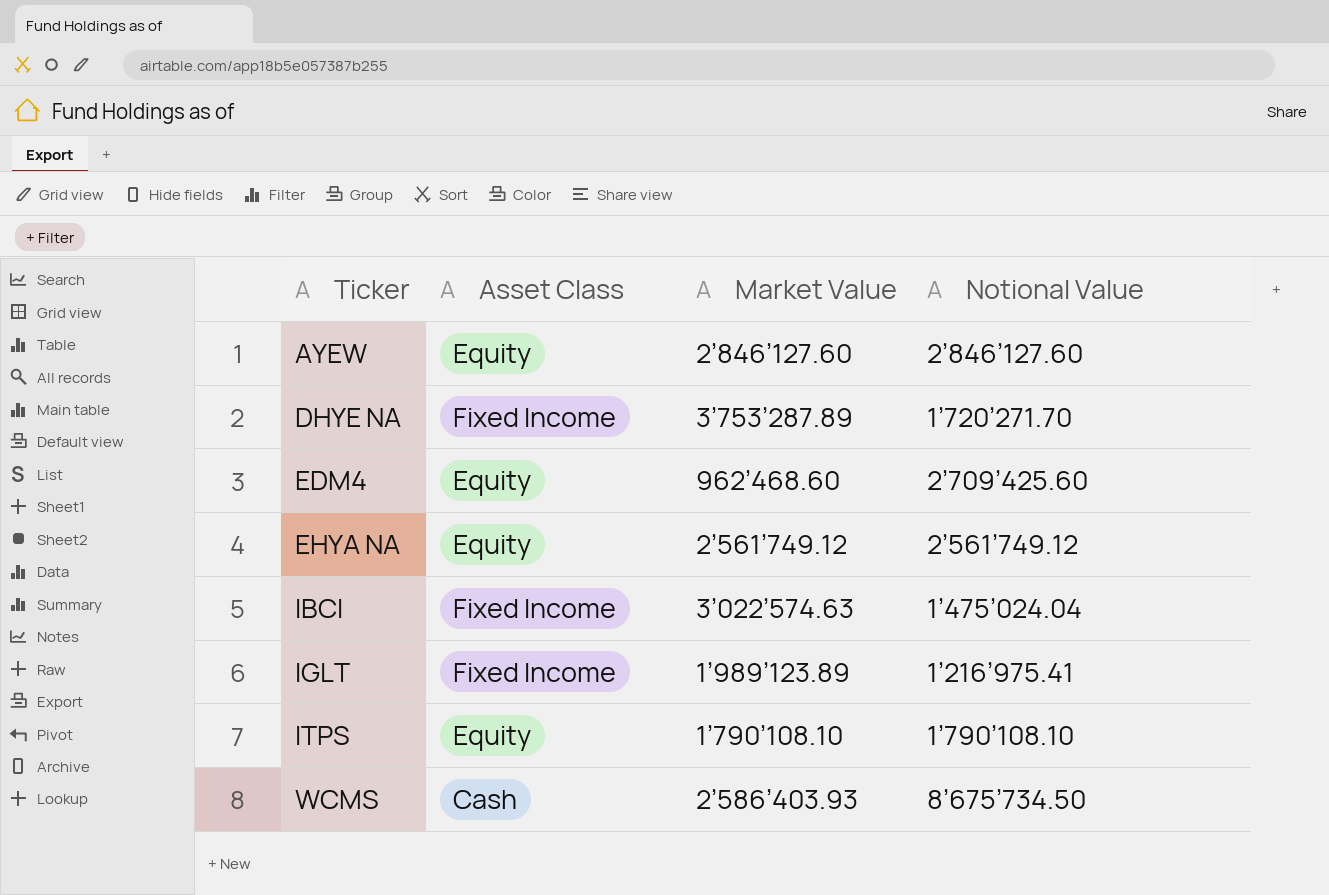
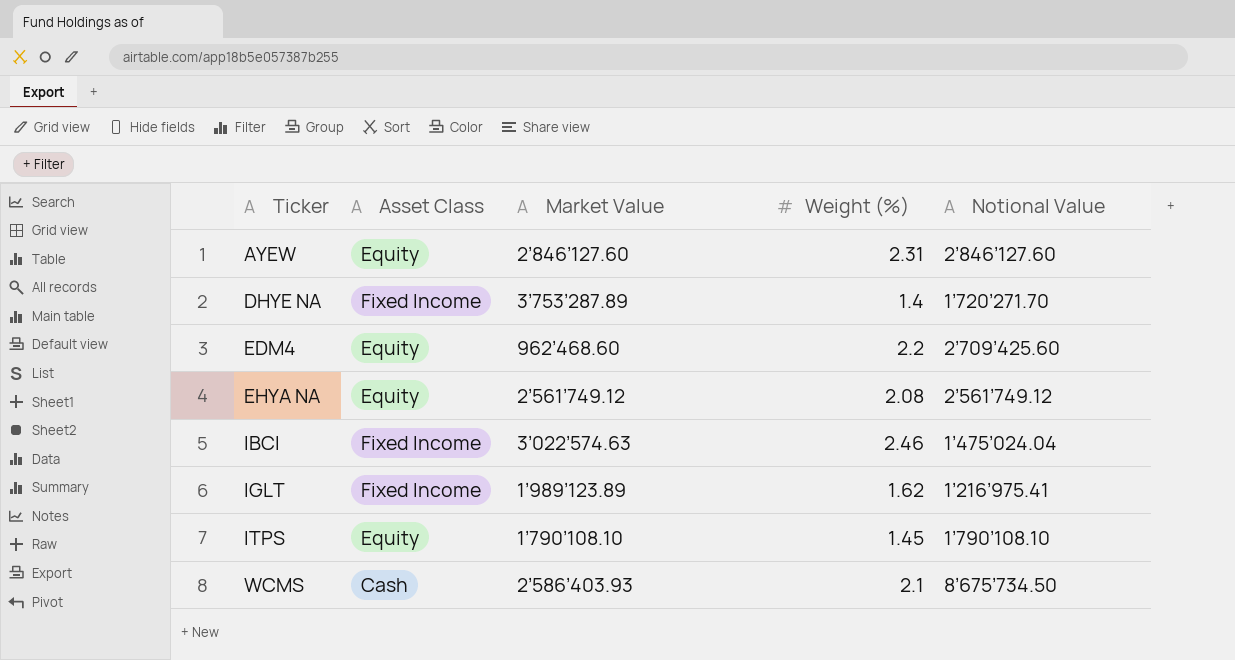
column Weight (%) | position: none -> 4

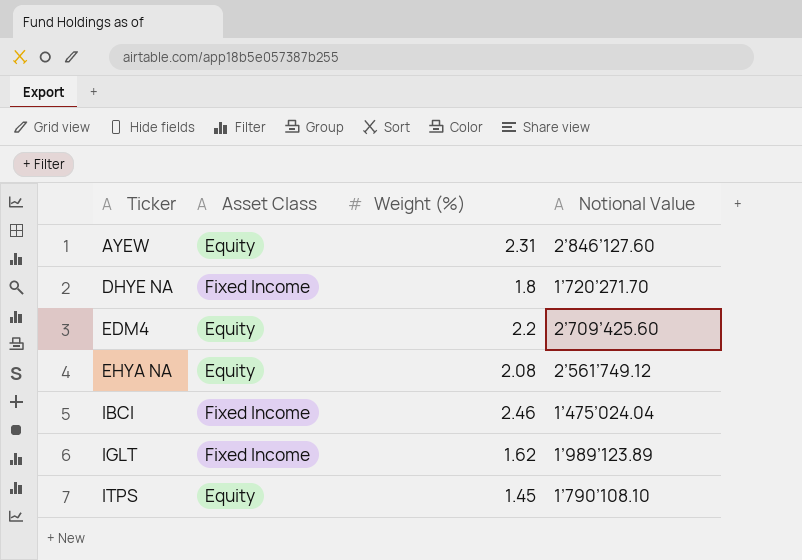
column Market Value | position: 3 -> none
row WCMS: Cash | 2’586’403.93 | 2.1 | 8’675’734.50 -> none
DHYE NA | Weight (%): 1.4 -> 1.8
IGLT | Notional Value: 1’216’975.41 -> 1’989’123.89

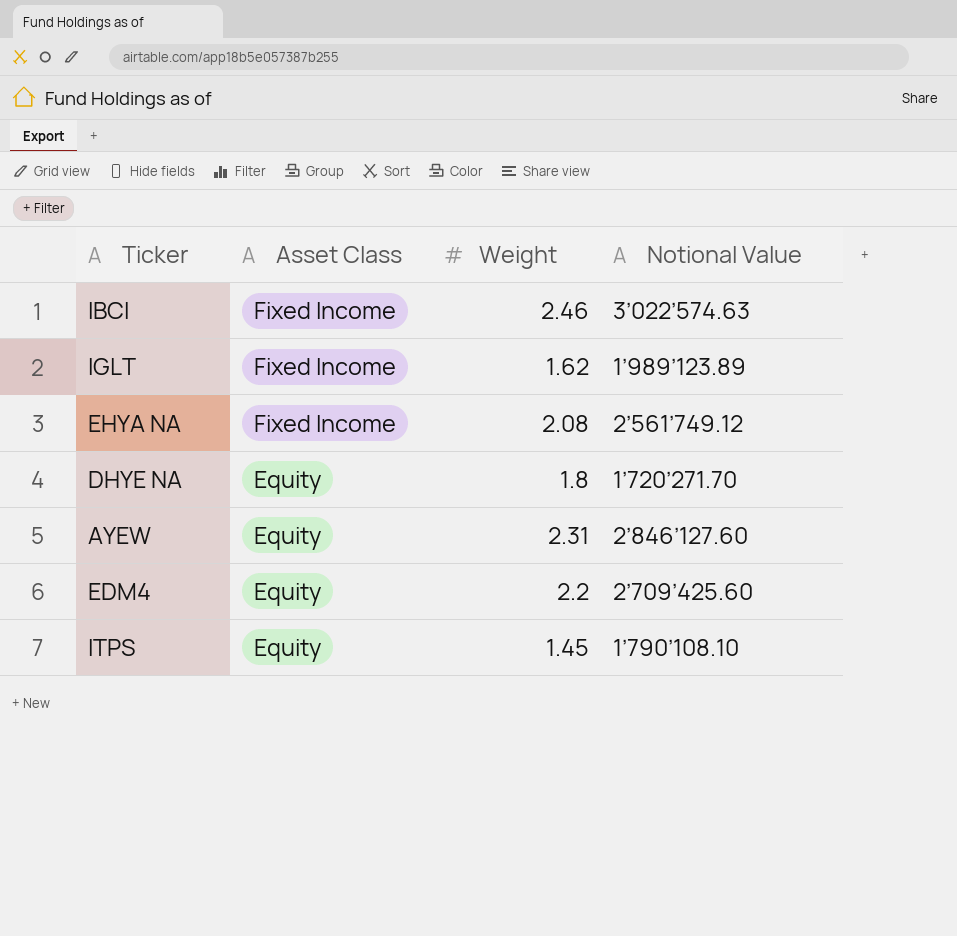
row order: Ticker ascending -> Asset Class descending
column name: Weight (%) -> Weight
IBCI | Notional Value: 1’475’024.04 -> 3’022’574.63
EHYA NA | Asset Class: Equity -> Fixed Income
DHYE NA | Asset Class: Fixed Income -> Equity

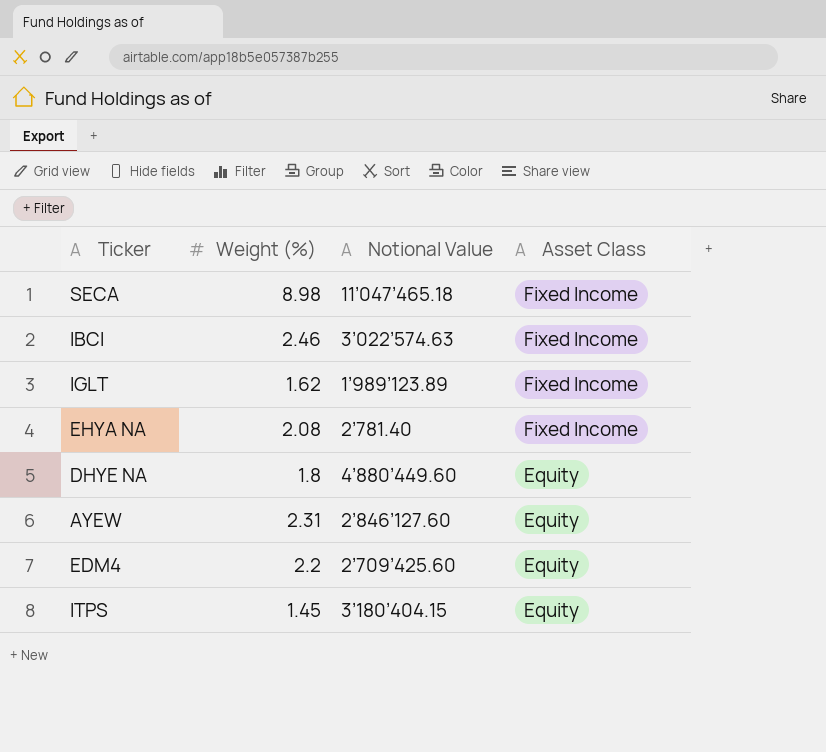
column name: Weight -> Weight (%)
column Asset Class | position: 2 -> 4
row SECA: none -> 8.98 | 11’047’465.18 | Fixed Income
EHYA NA | Notional Value: 2’561’749.12 -> 2’781.40
DHYE NA | Notional Value: 1’720’271.70 -> 4’880’449.60
ITPS | Notional Value: 1’790’108.10 -> 3’180’404.15

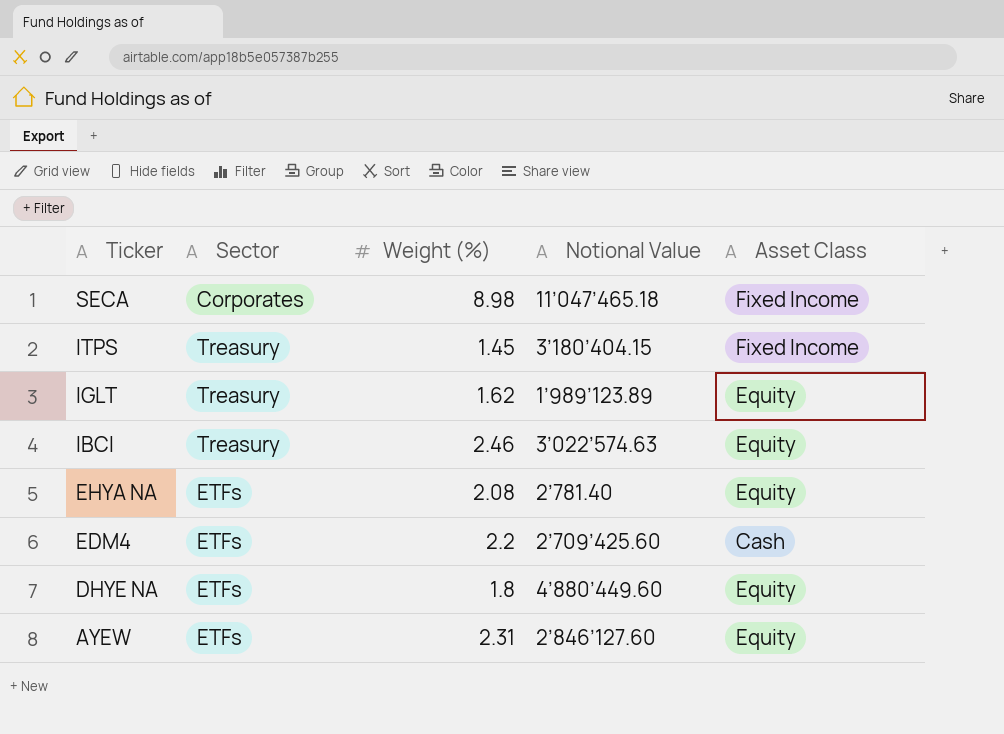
row order: Asset Class descending -> Ticker descending
column Sector | position: none -> 2
ITPS | Asset Class: Equity -> Fixed Income
IGLT | Asset Class: Fixed Income -> Equity
IBCI | Asset Class: Fixed Income -> Equity
EHYA NA | Asset Class: Fixed Income -> Equity
EDM4 | Asset Class: Equity -> Cash

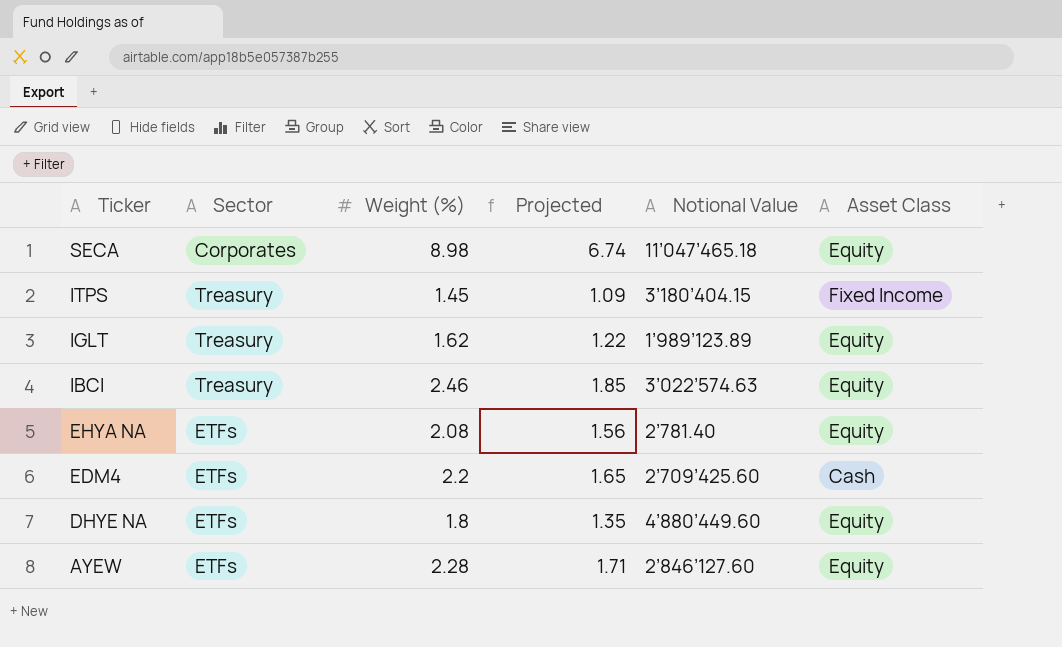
column Projected | formula: none -> [Weight (%)] * 0.75
SECA | Asset Class: Fixed Income -> Equity
AYEW | Weight (%): 2.31 -> 2.28

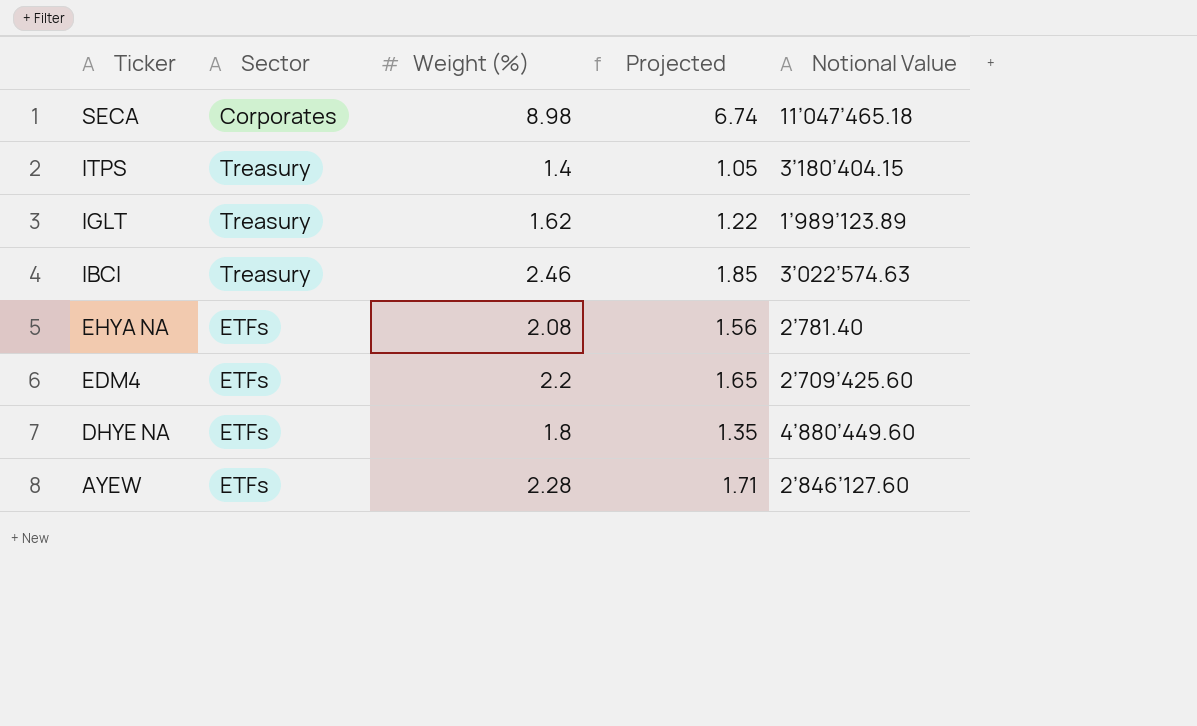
column Asset Class | position: 6 -> none
ITPS | Weight (%): 1.45 -> 1.4
ITPS | Projected: 1.09 -> 1.05

